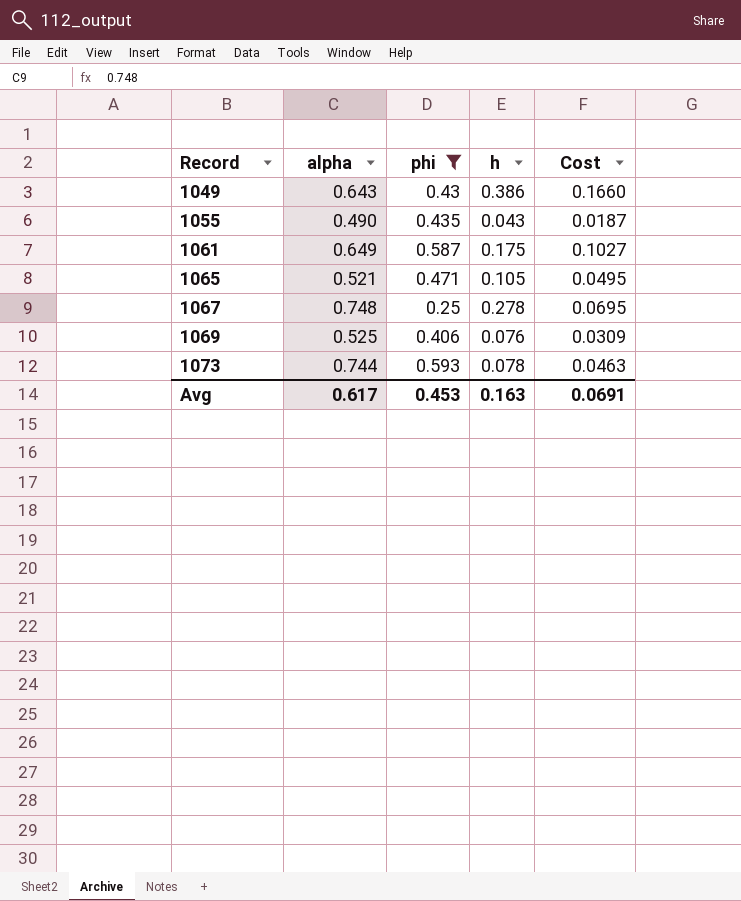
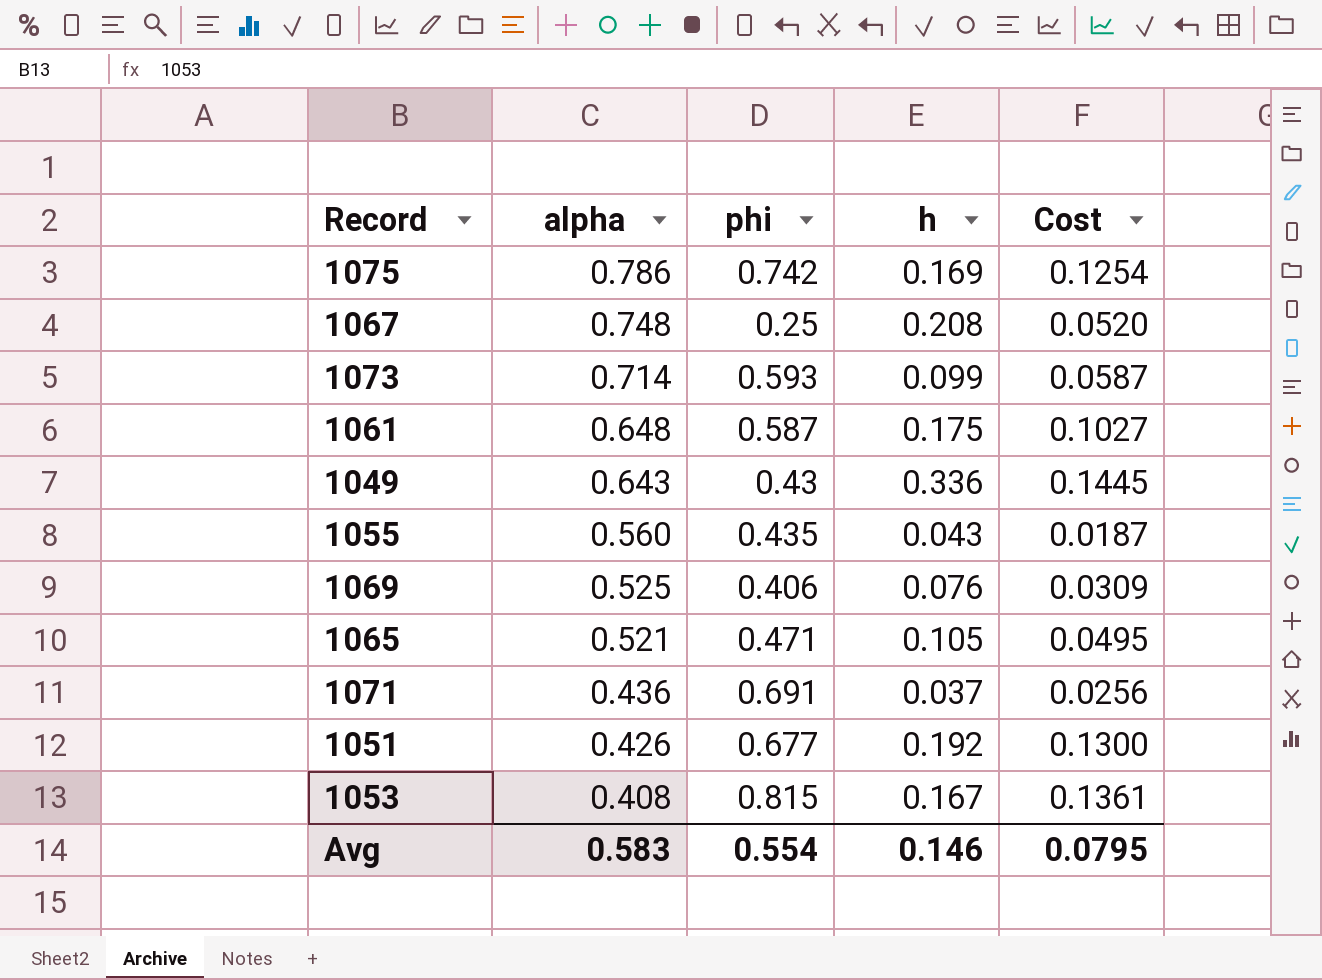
filter: phi <= 0.593 -> none
row order: Record ascending -> alpha descending
1067 | h: 0.278 -> 0.208
1067 | Cost: 0.0695 -> 0.0520
1073 | alpha: 0.744 -> 0.714
1073 | h: 0.078 -> 0.099
1073 | Cost: 0.0463 -> 0.0587
1061 | alpha: 0.649 -> 0.648
1049 | h: 0.386 -> 0.336
1049 | Cost: 0.1660 -> 0.1445
1055 | alpha: 0.490 -> 0.560
Avg | alpha: 0.617 -> 0.583
Avg | phi: 0.453 -> 0.554
Avg | h: 0.163 -> 0.146
Avg | Cost: 0.0691 -> 0.0795

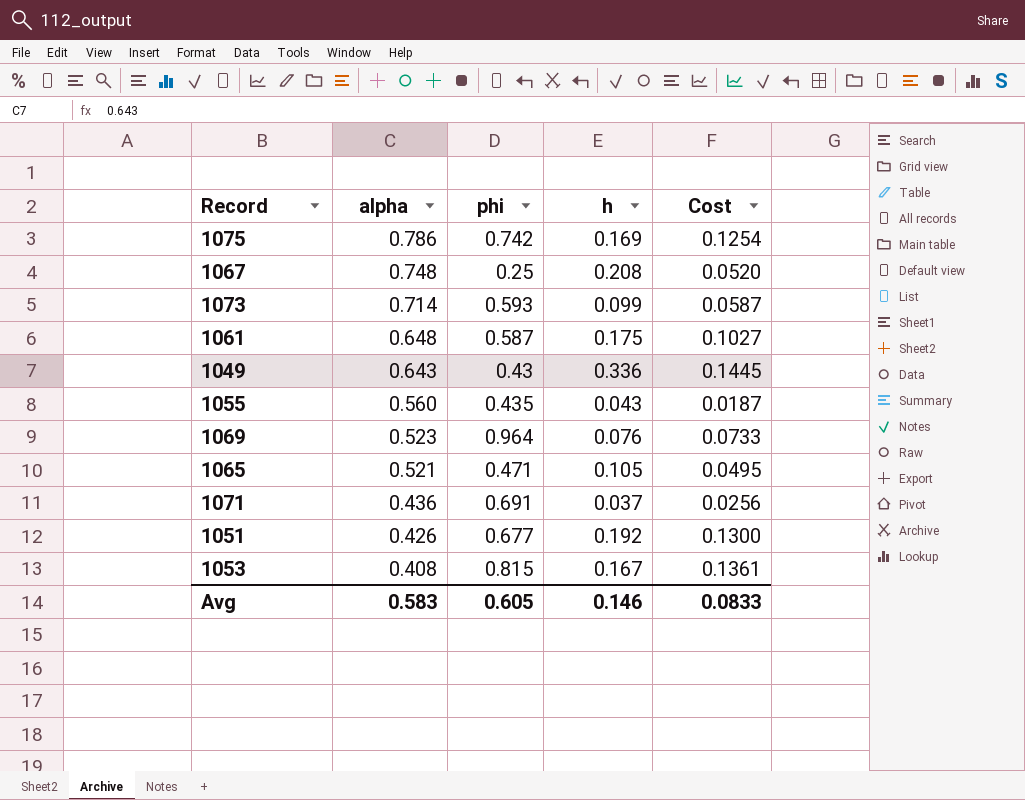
1069 | alpha: 0.525 -> 0.523
1069 | phi: 0.406 -> 0.964
1069 | Cost: 0.0309 -> 0.0733
Avg | phi: 0.554 -> 0.605
Avg | Cost: 0.0795 -> 0.0833

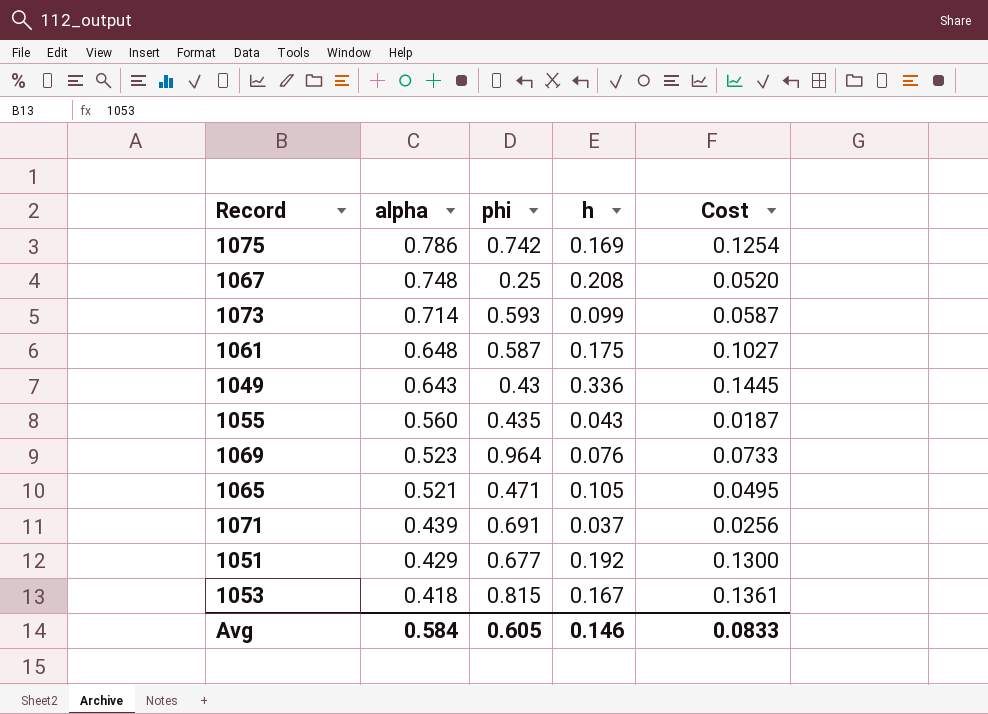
1071 | alpha: 0.436 -> 0.439
1051 | alpha: 0.426 -> 0.429
1053 | alpha: 0.408 -> 0.418
Avg | alpha: 0.583 -> 0.584

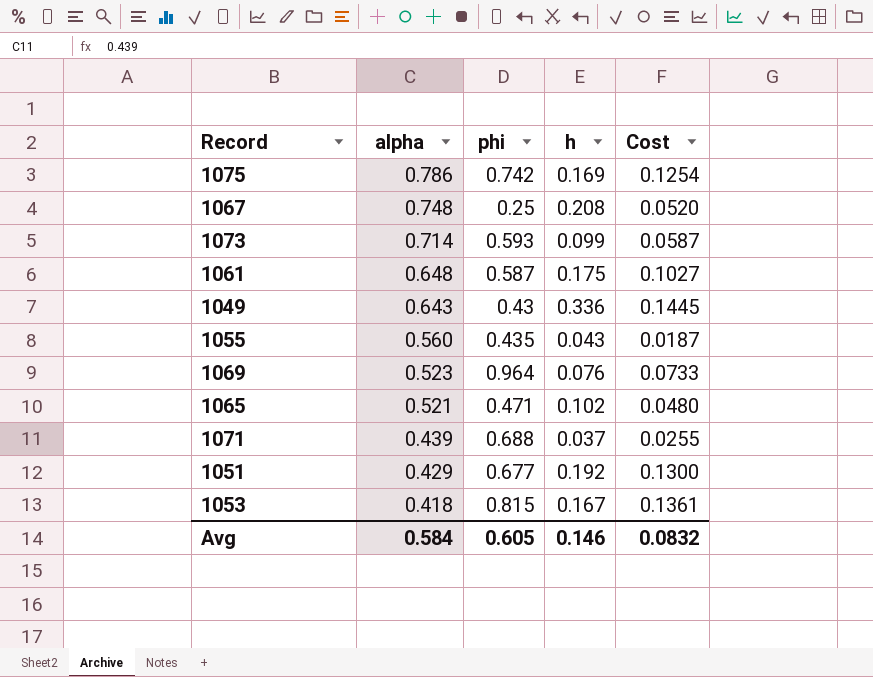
1065 | h: 0.105 -> 0.102
1065 | Cost: 0.0495 -> 0.0480
1071 | phi: 0.691 -> 0.688
1071 | Cost: 0.0256 -> 0.0255
Avg | Cost: 0.0833 -> 0.0832

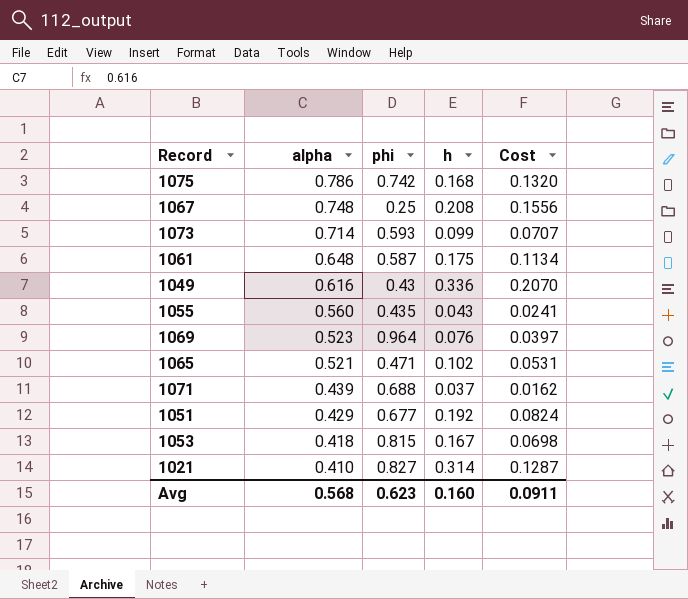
column Cost | formula: [phi] * [h] -> [alpha] * [h]
1075 | h: 0.169 -> 0.168
1049 | alpha: 0.643 -> 0.616
row 1021: none -> 0.410 | 0.827 | 0.314 | 0.1287
Avg | alpha: 0.584 -> 0.568
Avg | phi: 0.605 -> 0.623
Avg | h: 0.146 -> 0.160
Avg | Cost: 0.0832 -> 0.0911

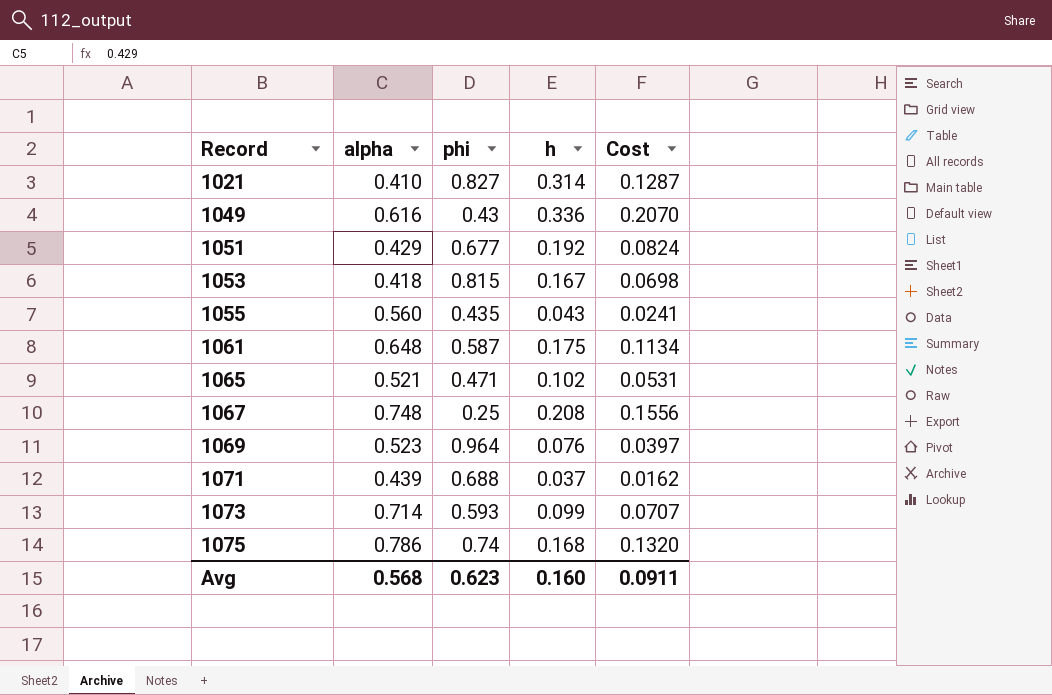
row order: alpha descending -> Record ascending
1075 | phi: 0.742 -> 0.74

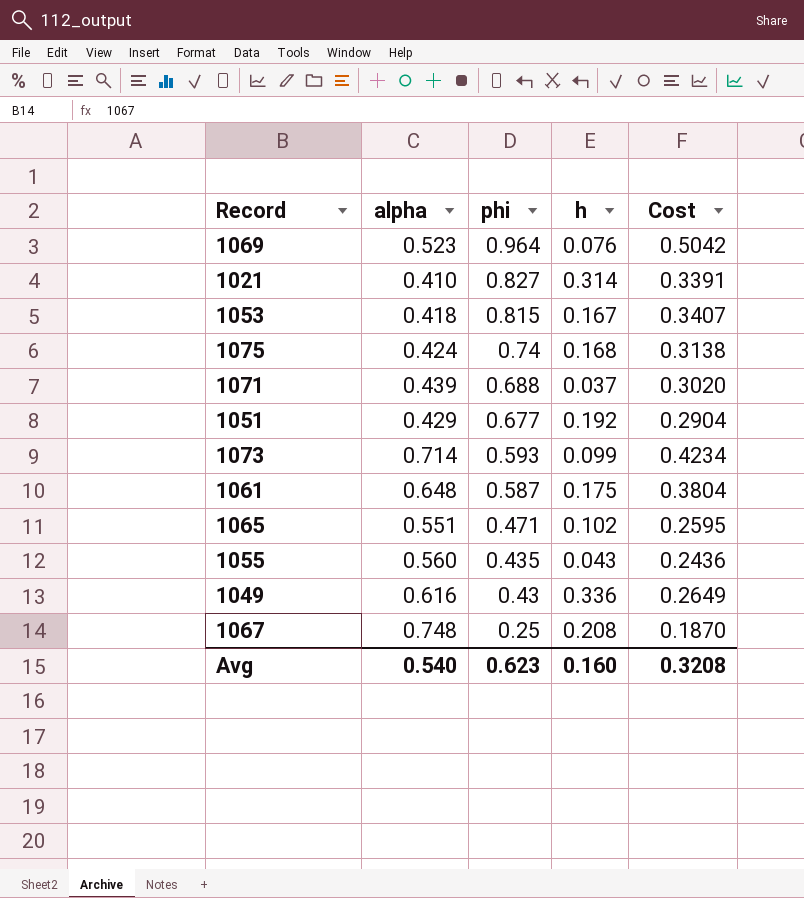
row order: Record ascending -> phi descending
column Cost | formula: [alpha] * [h] -> [alpha] * [phi]
1075 | alpha: 0.786 -> 0.424
1065 | alpha: 0.521 -> 0.551
Avg | alpha: 0.568 -> 0.540
Avg | Cost: 0.0911 -> 0.3208

